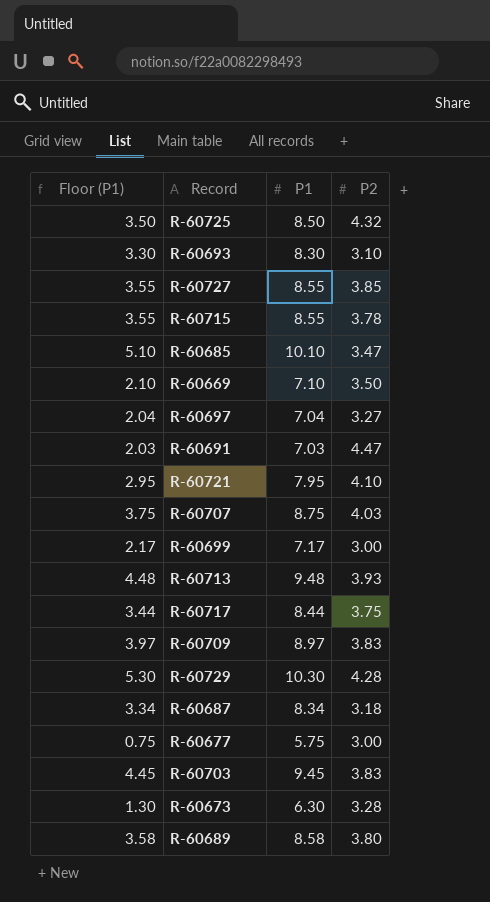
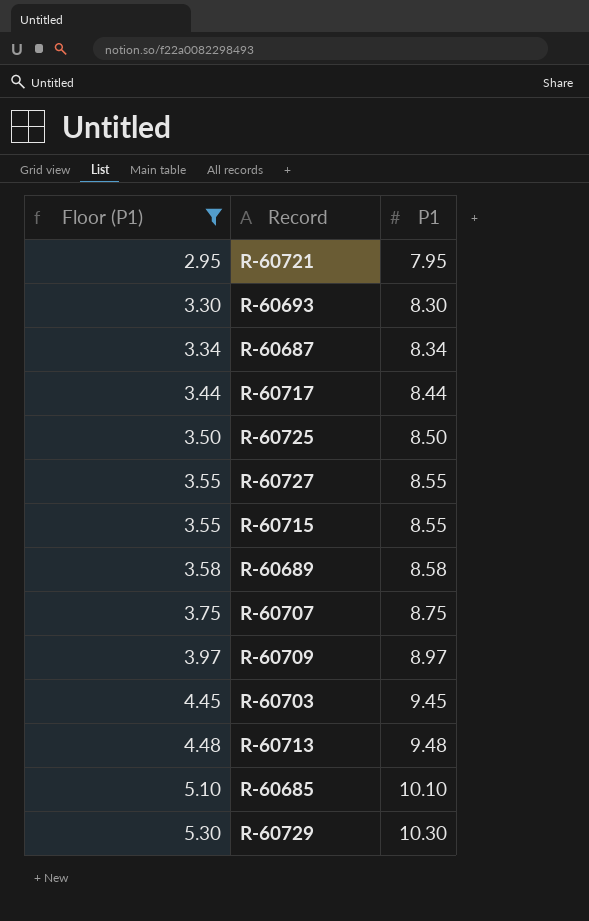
filter: none -> Floor (P1) >= 2.95
row order: none -> Floor (P1) ascending
column P2 | position: 4 -> none

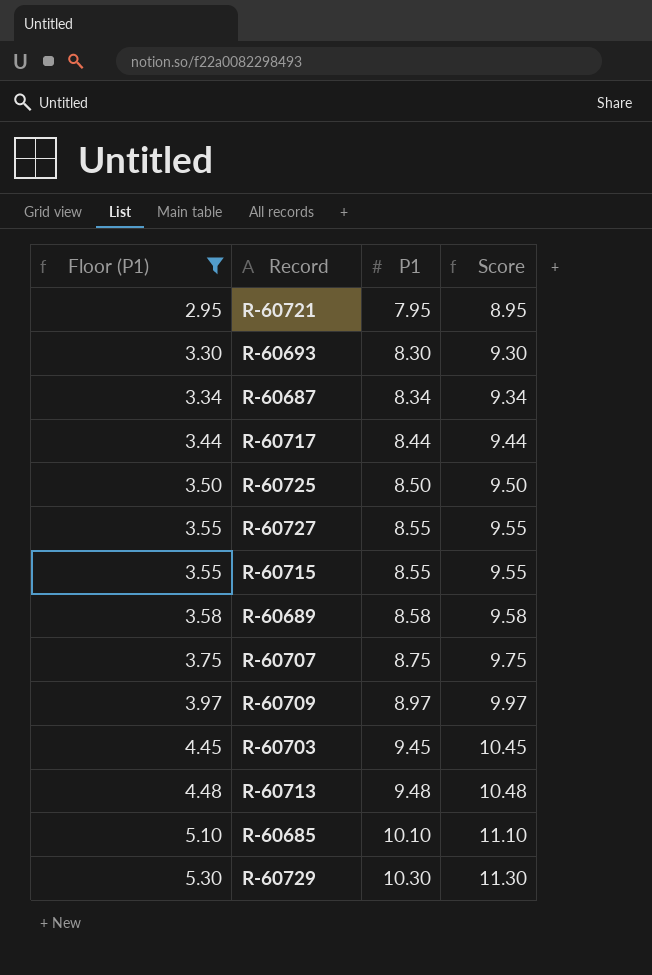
column Score | formula: none -> [P1] + 1

